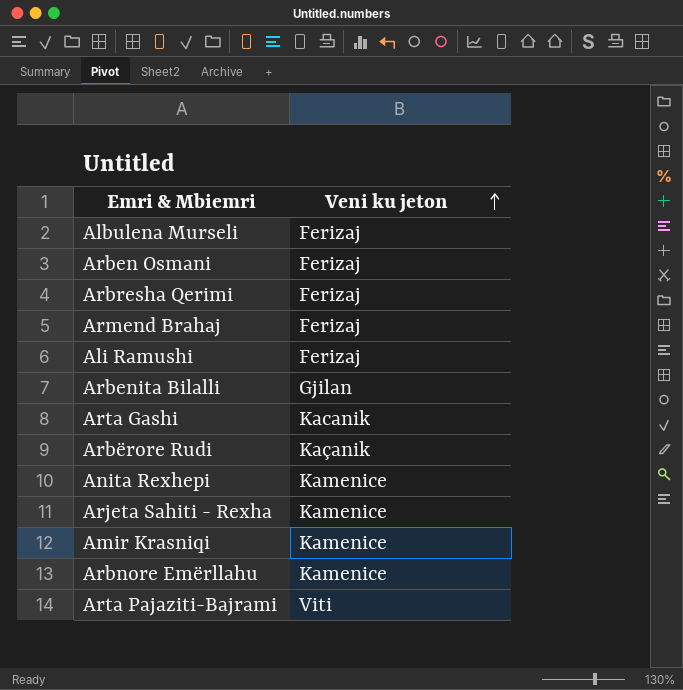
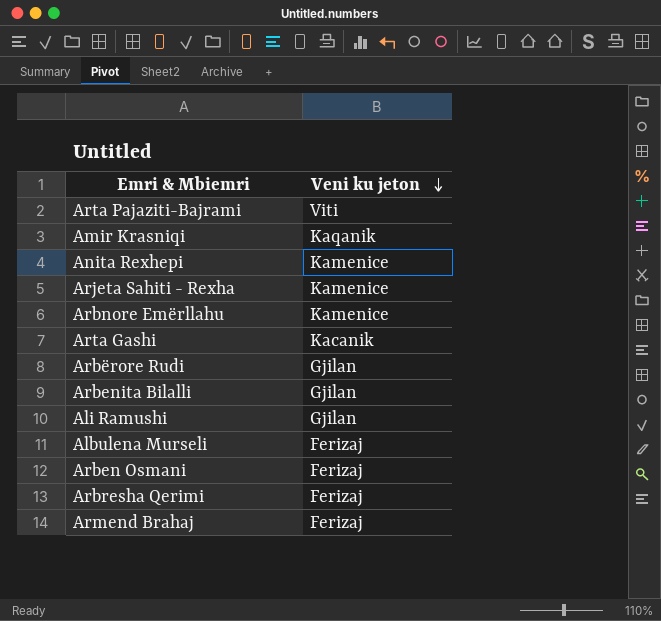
row order: Veni ku jeton ascending -> Veni ku jeton descending
Amir Krasniqi | Veni ku jeton: Kamenice -> Kaqanik
Arbërore Rudi | Veni ku jeton: Kaçanik -> Gjilan
Ali Ramushi | Veni ku jeton: Ferizaj -> Gjilan

